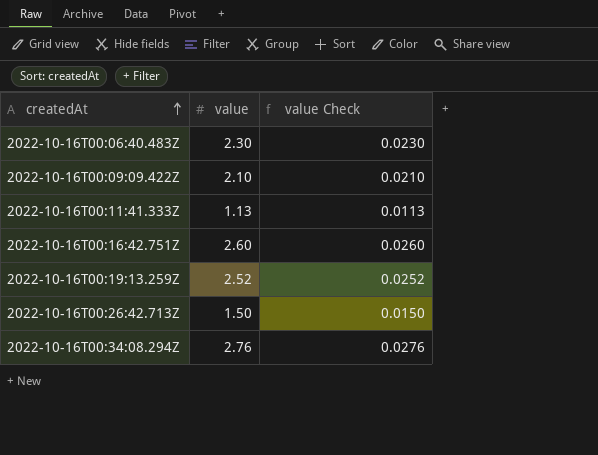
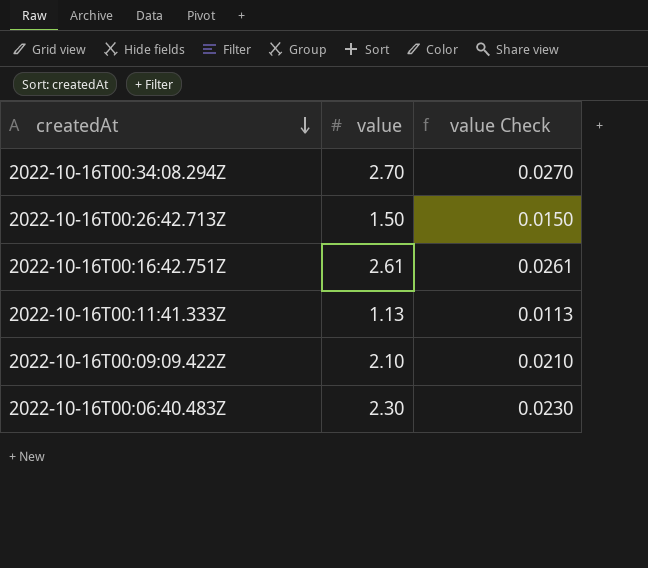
row order: createdAt ascending -> createdAt descending
row 2022-10-16T00:19:13.259Z: 2.52 | 0.0252 -> none
2022-10-16T00:34:08.294Z | value: 2.76 -> 2.70
2022-10-16T00:34:08.294Z | value Check: 0.0276 -> 0.0270
2022-10-16T00:16:42.751Z | value: 2.60 -> 2.61
2022-10-16T00:16:42.751Z | value Check: 0.0260 -> 0.0261

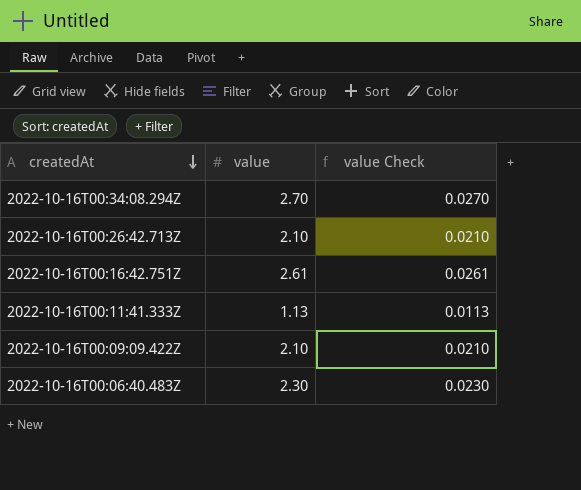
2022-10-16T00:26:42.713Z | value: 1.50 -> 2.10
2022-10-16T00:26:42.713Z | value Check: 0.0150 -> 0.0210

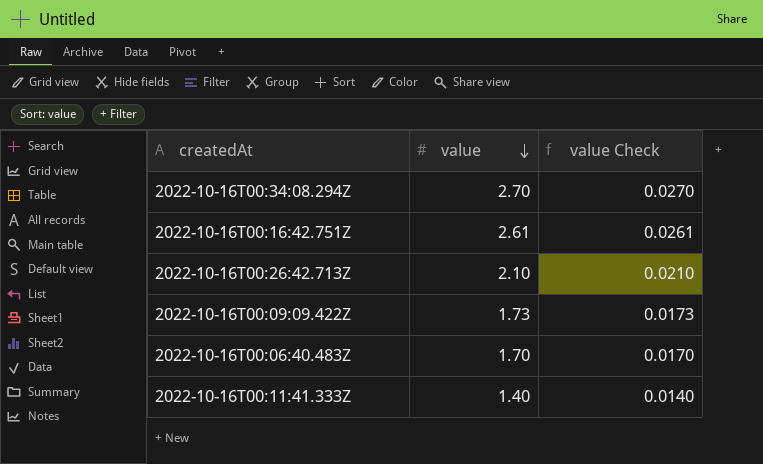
row order: createdAt descending -> value descending
2022-10-16T00:09:09.422Z | value: 2.10 -> 1.73
2022-10-16T00:09:09.422Z | value Check: 0.0210 -> 0.0173
2022-10-16T00:06:40.483Z | value: 2.30 -> 1.70
2022-10-16T00:06:40.483Z | value Check: 0.0230 -> 0.0170
2022-10-16T00:11:41.333Z | value: 1.13 -> 1.40
2022-10-16T00:11:41.333Z | value Check: 0.0113 -> 0.0140

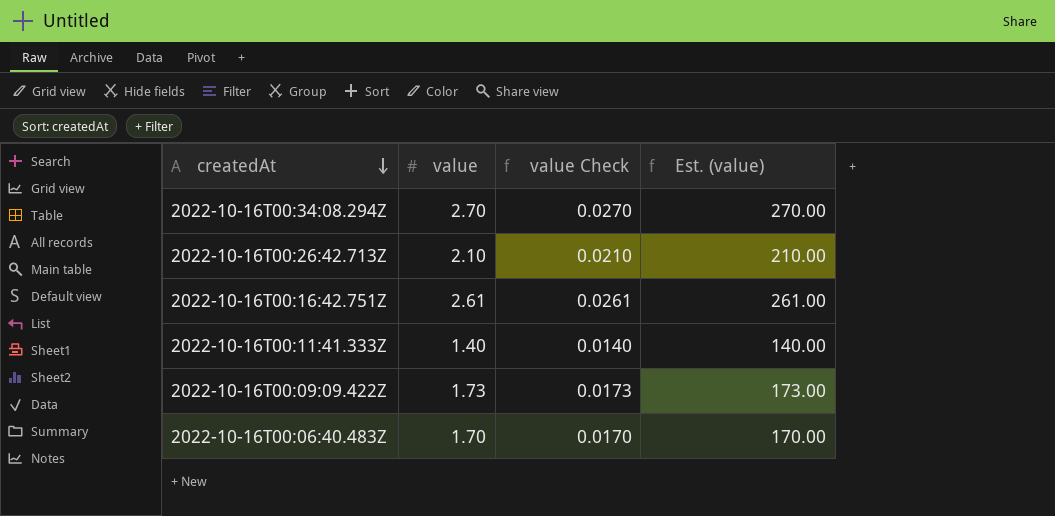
row order: value descending -> createdAt descending
column Est. (value) | formula: none -> [value] * 100

